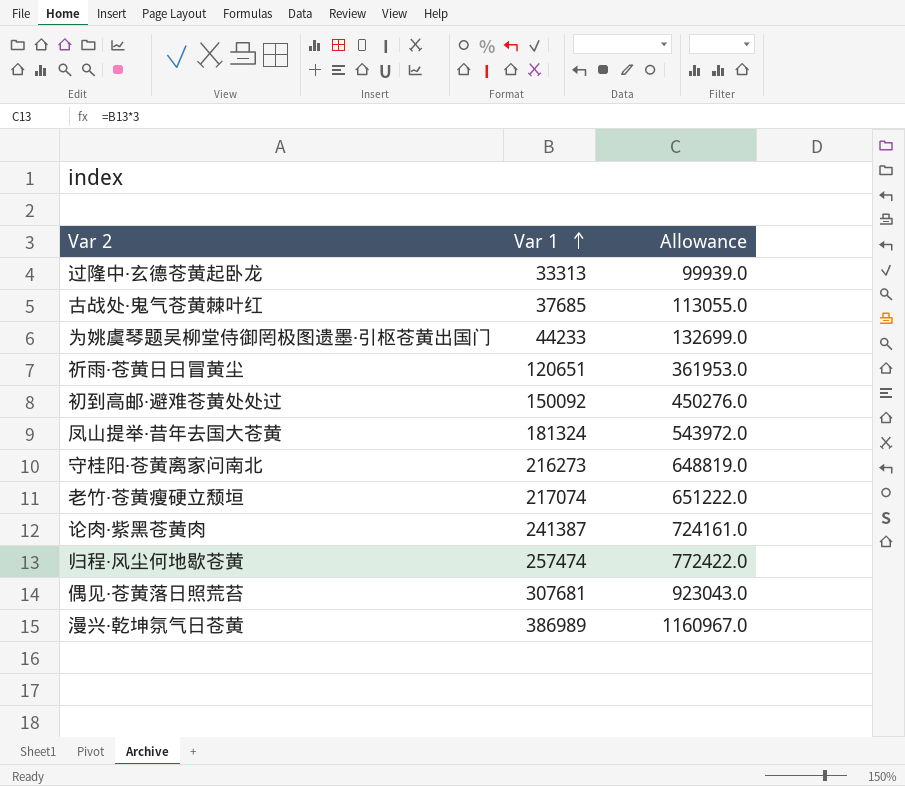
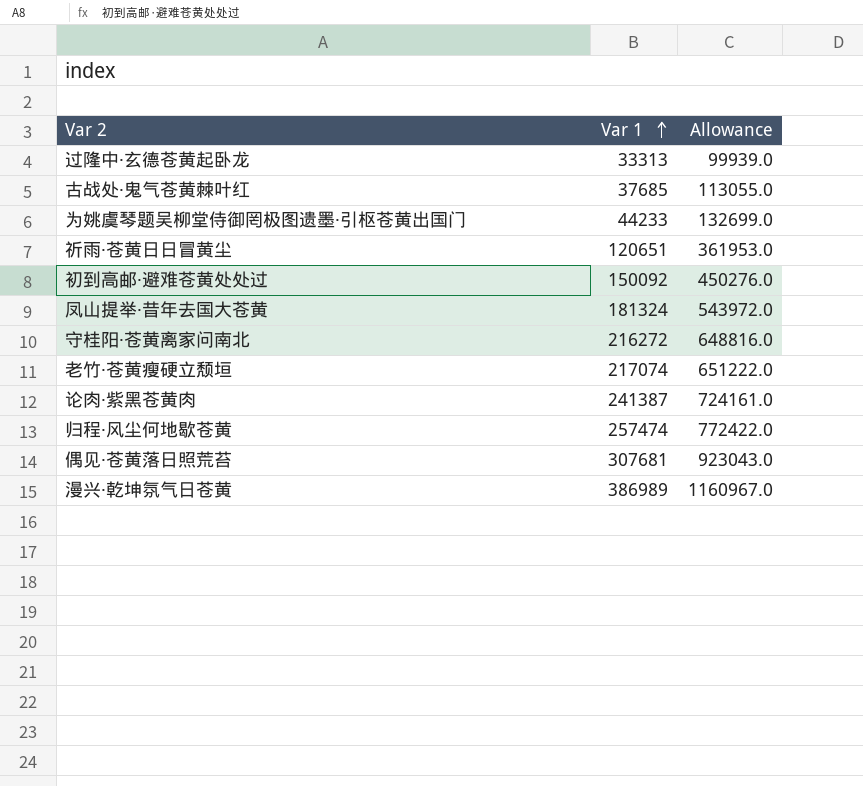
守桂阳·苍黄离家问南北 | Var 1: 216273 -> 216272
守桂阳·苍黄离家问南北 | Allowance: 648819.0 -> 648816.0

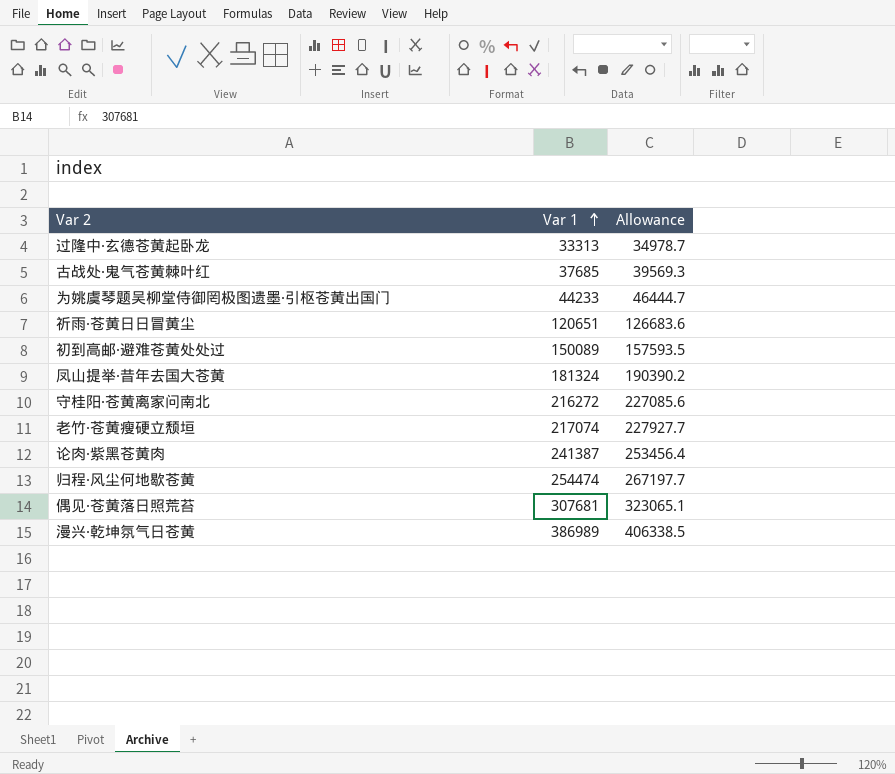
column Allowance | formula: [Var 1] * 3 -> [Var 1] * 1.05
初到高邮·避难苍黄处处过 | Var 1: 150092 -> 150089
归程·风尘何地歇苍黄 | Var 1: 257474 -> 254474

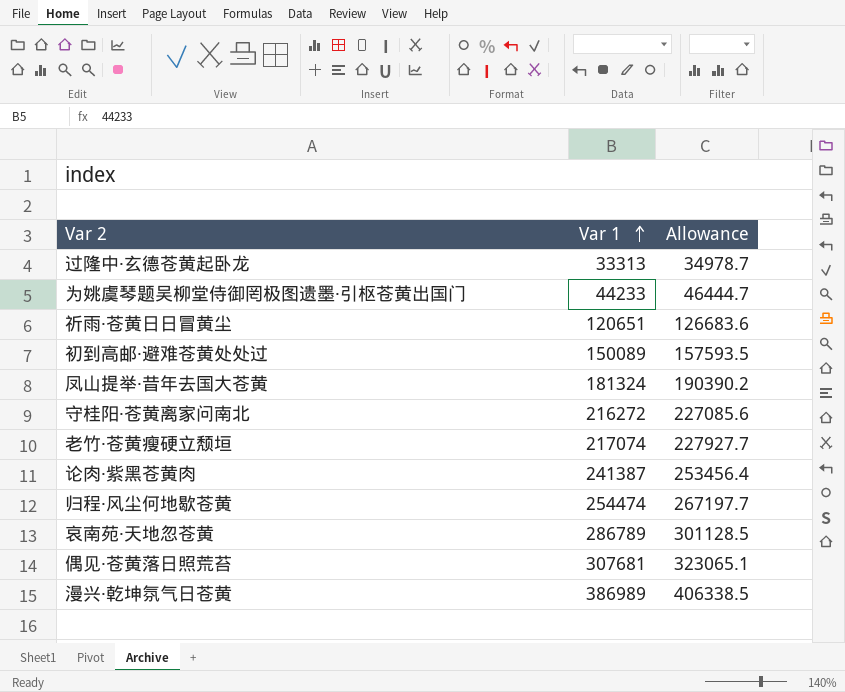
row 古战处·鬼气苍黄棘叶红: 37685 | 39569.3 -> none
row 哀南苑·天地忽苍黄: none -> 286789 | 301128.5

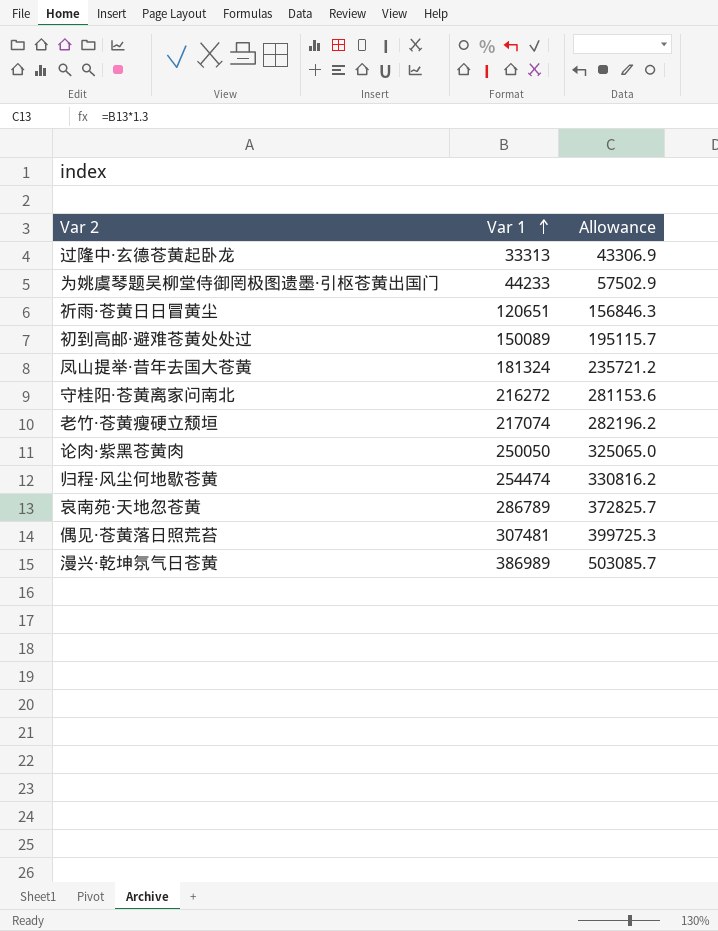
column Allowance | formula: [Var 1] * 1.05 -> [Var 1] * 1.3
论肉·紫黑苍黄肉 | Var 1: 241387 -> 250050
偶见·苍黄落日照荒苔 | Var 1: 307681 -> 307481

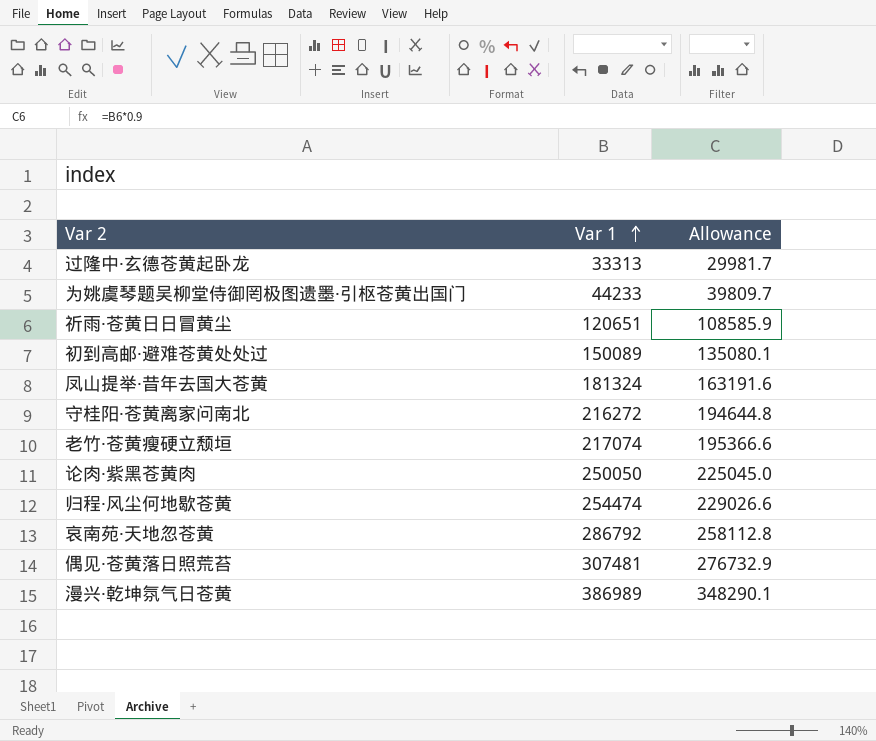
column Allowance | formula: [Var 1] * 1.3 -> [Var 1] * 0.9
哀南苑·天地忽苍黄 | Var 1: 286789 -> 286792

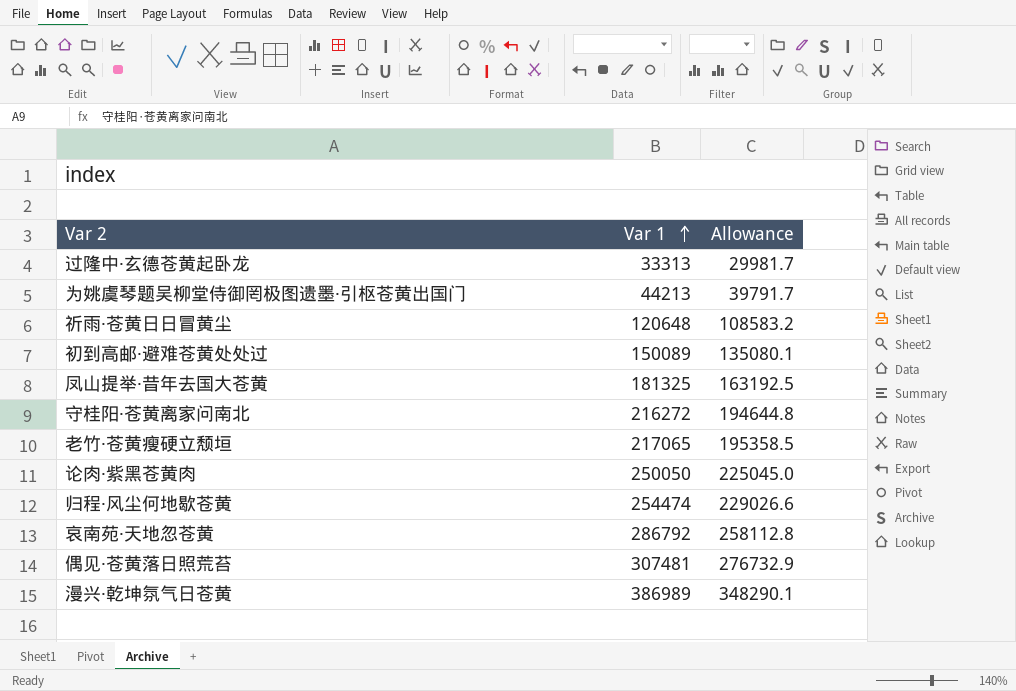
为姚虞琴题吴柳堂侍御罔极图遗墨·引枢苍黄出国门 | Var 1: 44233 -> 44213
为姚虞琴题吴柳堂侍御罔极图遗墨·引枢苍黄出国门 | Allowance: 39809.7 -> 39791.7
祈雨·苍黄日日冒黄尘 | Var 1: 120651 -> 120648
祈雨·苍黄日日冒黄尘 | Allowance: 108585.9 -> 108583.2
凤山提举·昔年去国大苍黄 | Var 1: 181324 -> 181325
凤山提举·昔年去国大苍黄 | Allowance: 163191.6 -> 163192.5
老竹·苍黄瘦硬立颓垣 | Var 1: 217074 -> 217065
老竹·苍黄瘦硬立颓垣 | Allowance: 195366.6 -> 195358.5

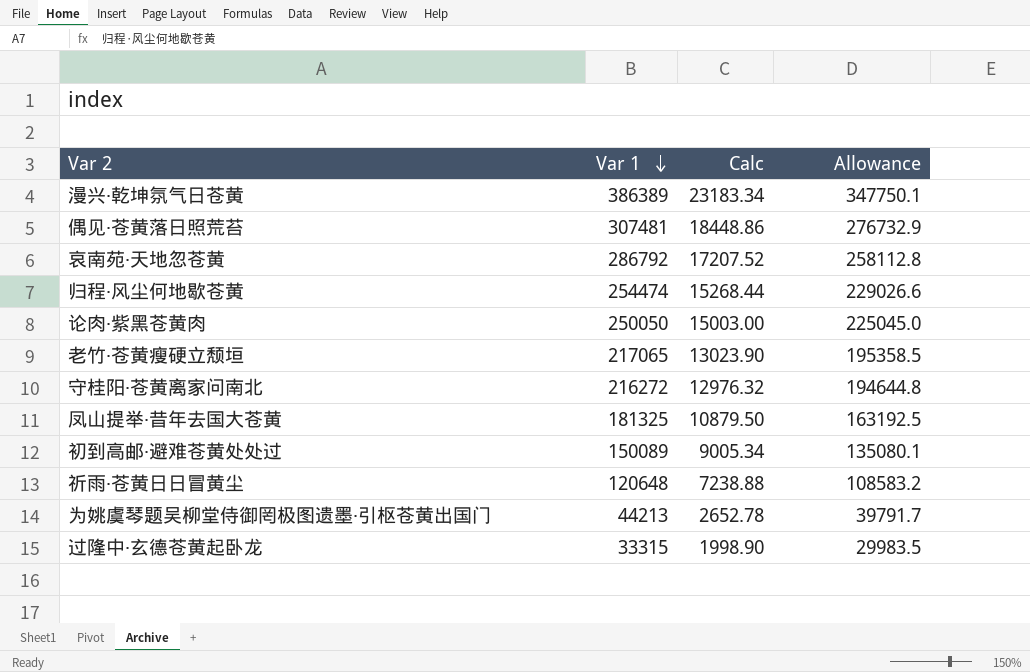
row order: Var 1 ascending -> Var 1 descending
column Calc | formula: none -> [Var 1] * 0.06
漫兴·乾坤氛气日苍黄 | Var 1: 386989 -> 386389
漫兴·乾坤氛气日苍黄 | Allowance: 348290.1 -> 347750.1
过隆中·玄德苍黄起卧龙 | Var 1: 33313 -> 33315
过隆中·玄德苍黄起卧龙 | Allowance: 29981.7 -> 29983.5

